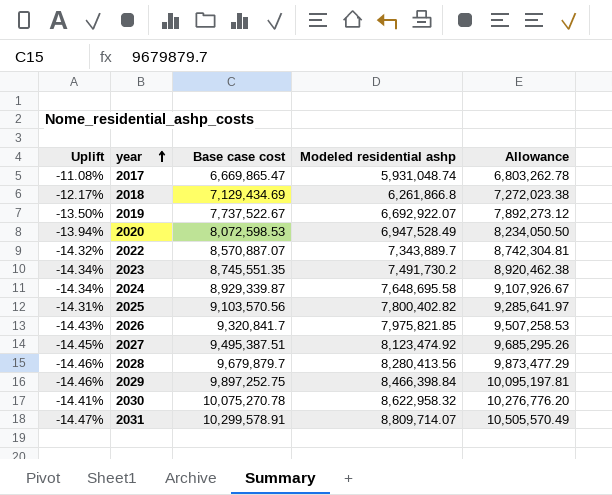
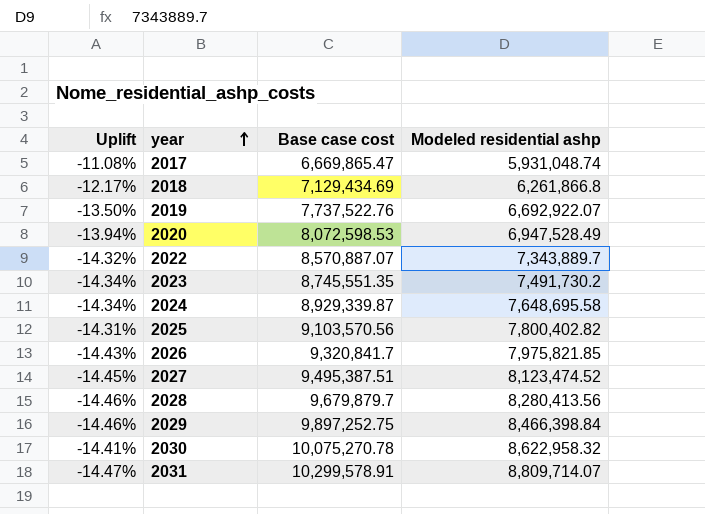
column Allowance | formula: [Base case cost] * 1.02 -> none
2019 | Base case cost: 7,737,522.67 -> 7,737,522.76
2027 | Modeled residential ashp: 8,123,474.92 -> 8,123,474.52

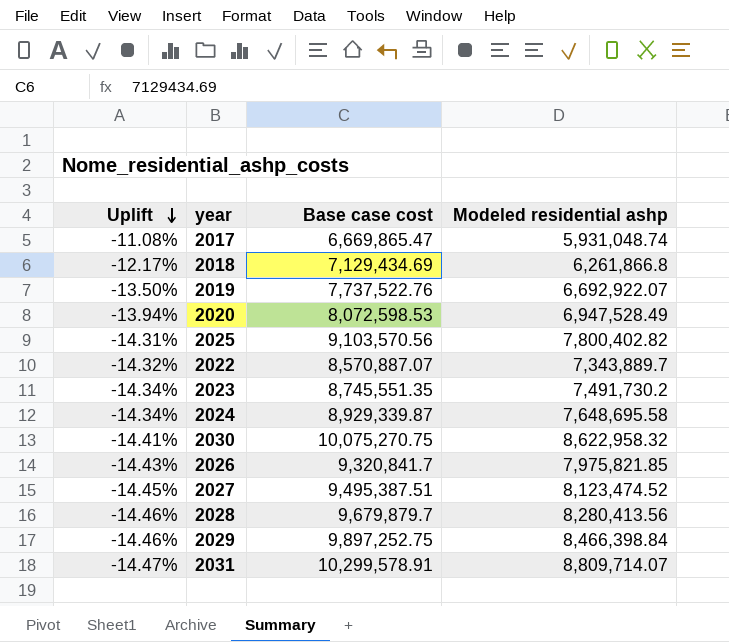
row order: year ascending -> Uplift descending
2030 | Base case cost: 10,075,270.78 -> 10,075,270.75

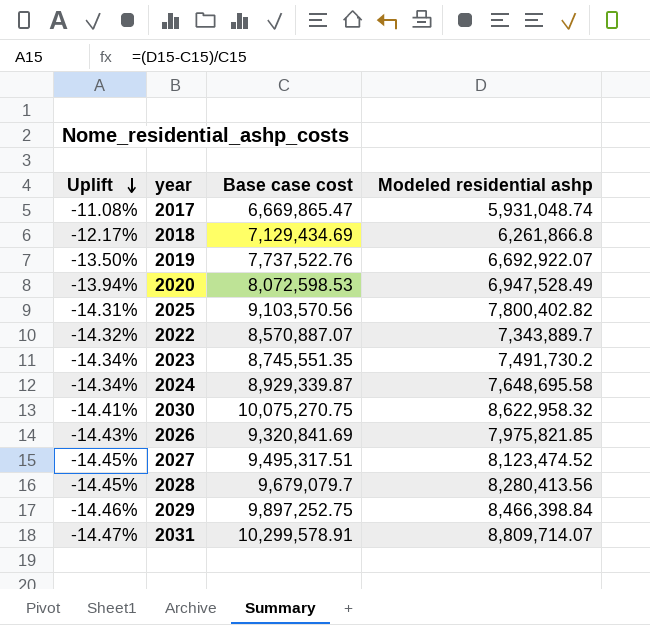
2026 | Base case cost: 9,320,841.7 -> 9,320,841.69
2027 | Base case cost: 9,495,387.51 -> 9,495,317.51
2028 | Uplift: -14.46% -> -14.45%
2028 | Base case cost: 9,679,879.7 -> 9,679,079.7

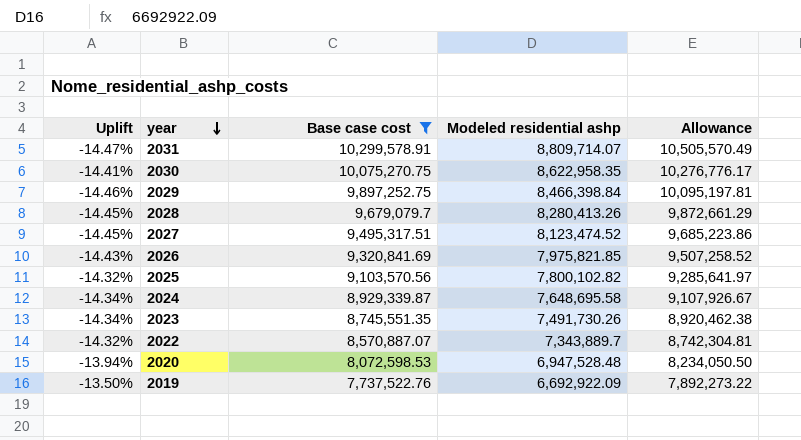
filter: none -> Base case cost >= 7,737,522.76
row order: Uplift descending -> year descending
column Allowance | formula: none -> [Base case cost] * 1.02
2030 | Modeled residential ashp: 8,622,958.32 -> 8,622,958.35
2028 | Modeled residential ashp: 8,280,413.56 -> 8,280,413.26
2025 | Uplift: -14.31% -> -14.32%
2025 | Modeled residential ashp: 7,800,402.82 -> 7,800,102.82
2023 | Modeled residential ashp: 7,491,730.2 -> 7,491,730.26
2020 | Modeled residential ashp: 6,947,528.49 -> 6,947,528.48
2019 | Modeled residential ashp: 6,692,922.07 -> 6,692,922.09

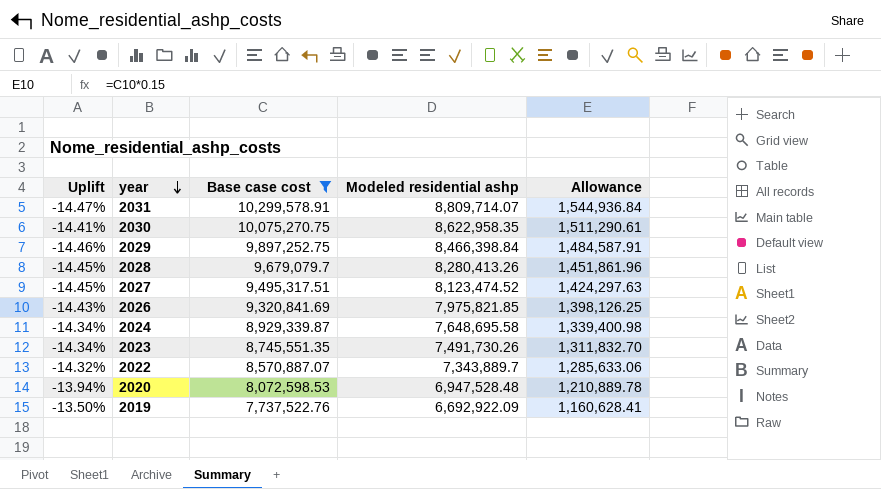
column Allowance | formula: [Base case cost] * 1.02 -> [Base case cost] * 0.15
row 2025: -14.32% | 9,103,570.56 | 7,800,102.82 | 9,285,641.97 -> none

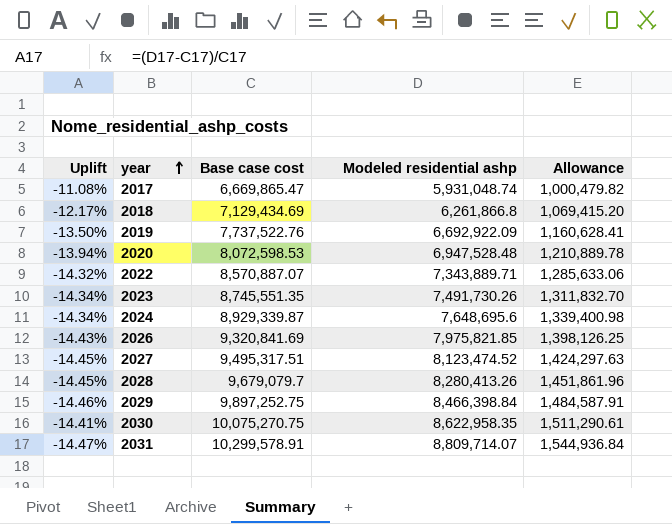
filter: Base case cost >= 7,737,522.76 -> none
row order: year descending -> year ascending
2022 | Modeled residential ashp: 7,343,889.7 -> 7,343,889.71
2024 | Modeled residential ashp: 7,648,695.58 -> 7,648,695.6

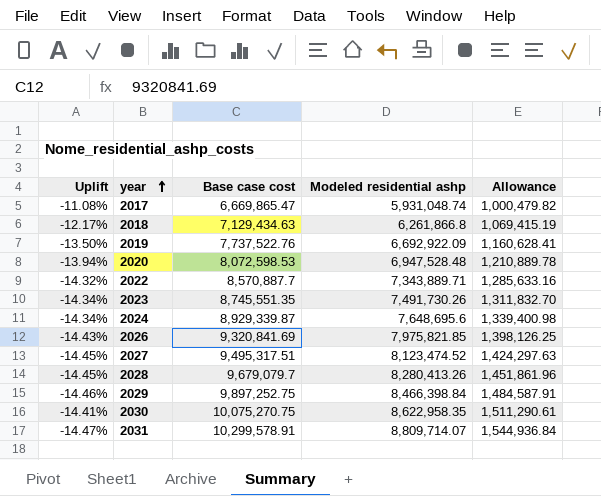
2018 | Base case cost: 7,129,434.69 -> 7,129,434.63
2018 | Allowance: 1,069,415.20 -> 1,069,415.19
2022 | Base case cost: 8,570,887.07 -> 8,570,887.7
2022 | Allowance: 1,285,633.06 -> 1,285,633.16

